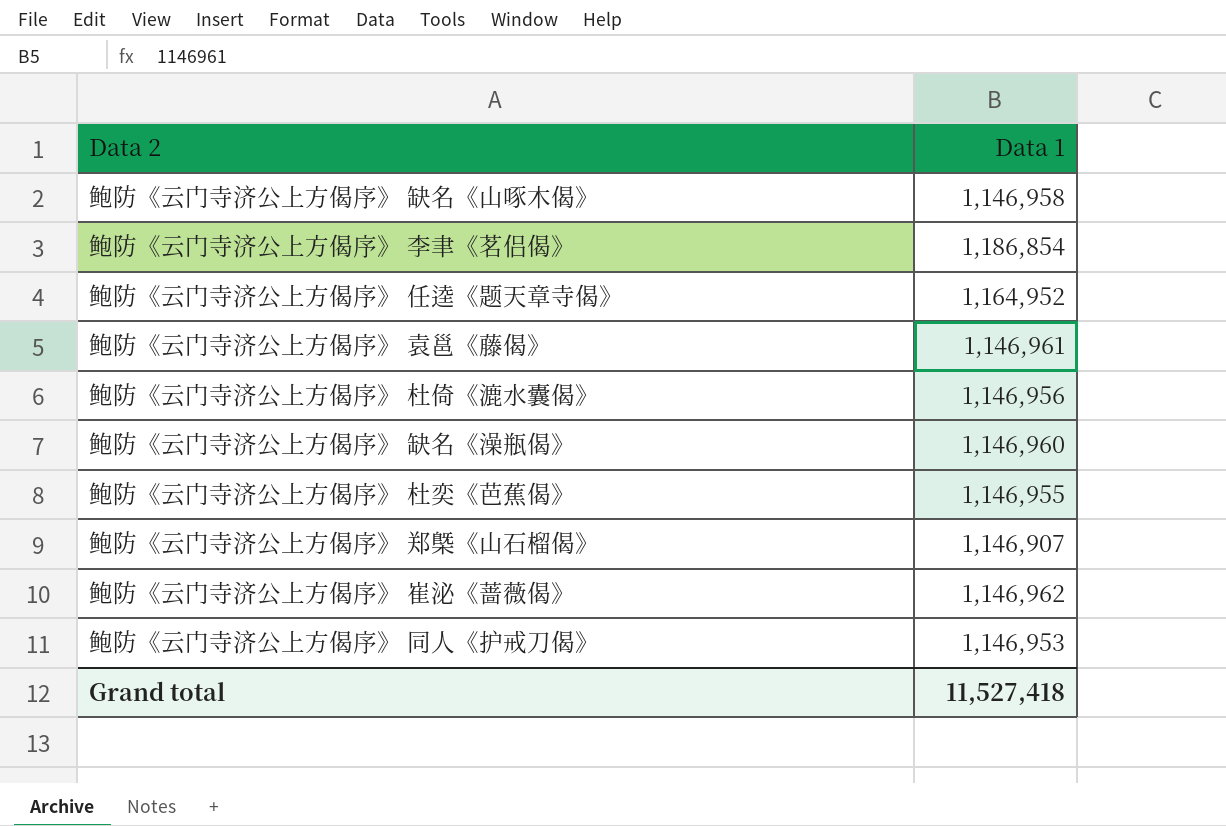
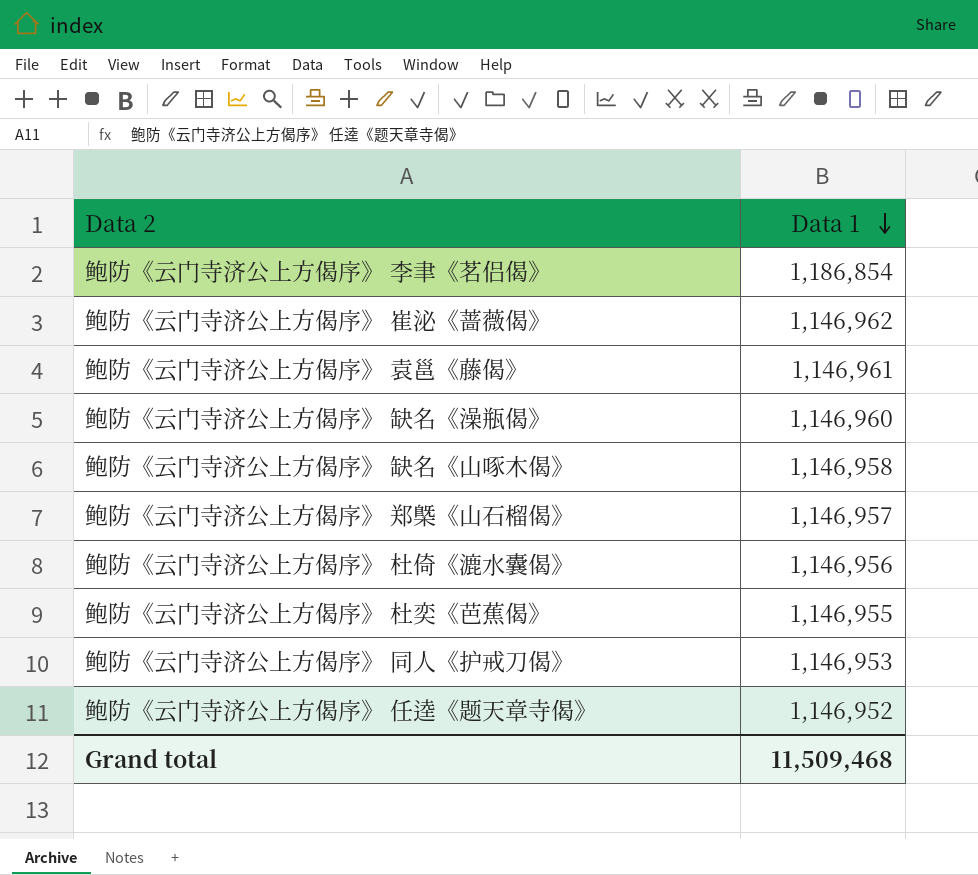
row order: none -> Data 1 descending
鲍防《云门寺济公上方偈序》 郑槩《山石榴偈》 | Data 1: 1,146,907 -> 1,146,957
鲍防《云门寺济公上方偈序》 任逵《题天章寺偈》 | Data 1: 1,164,952 -> 1,146,952
Grand total | Data 1: 11,527,418 -> 11,509,468

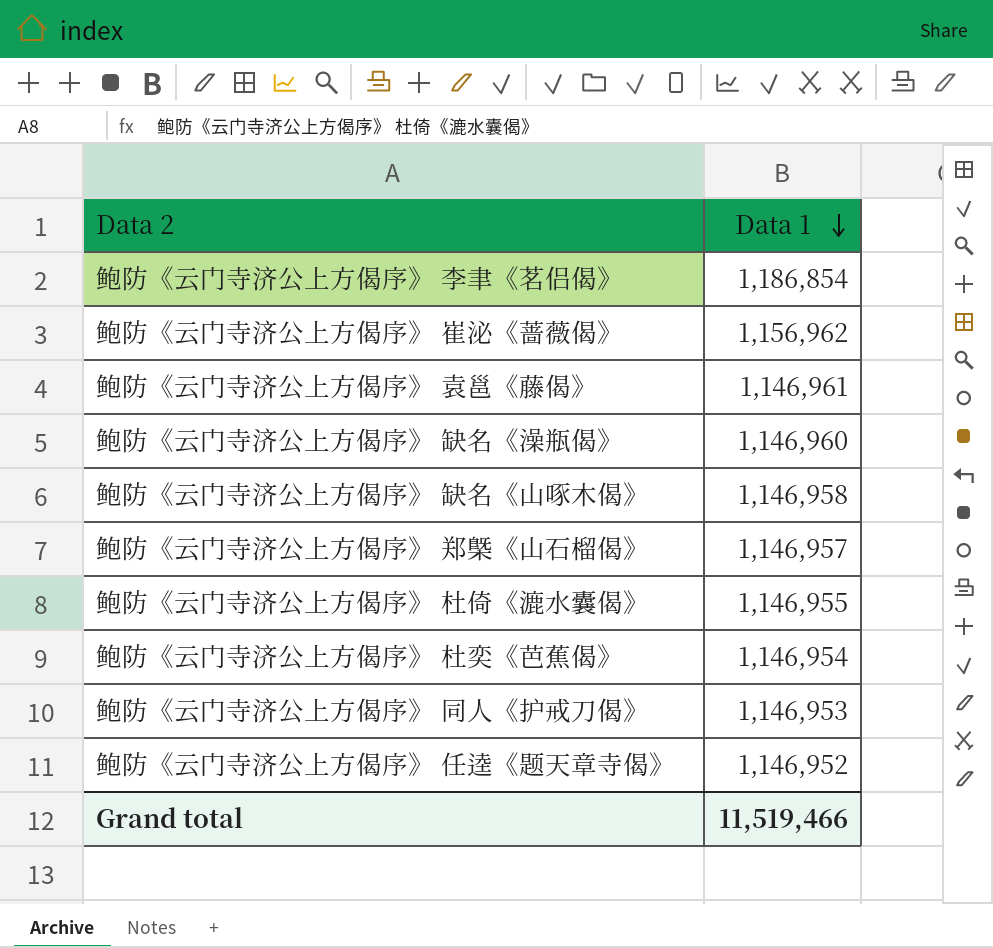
鲍防《云门寺济公上方偈序》 崔泌《蔷薇偈》 | Data 1: 1,146,962 -> 1,156,962
鲍防《云门寺济公上方偈序》 杜倚《漉水囊偈》 | Data 1: 1,146,956 -> 1,146,955
鲍防《云门寺济公上方偈序》 杜奕《芭蕉偈》 | Data 1: 1,146,955 -> 1,146,954
Grand total | Data 1: 11,509,468 -> 11,519,466

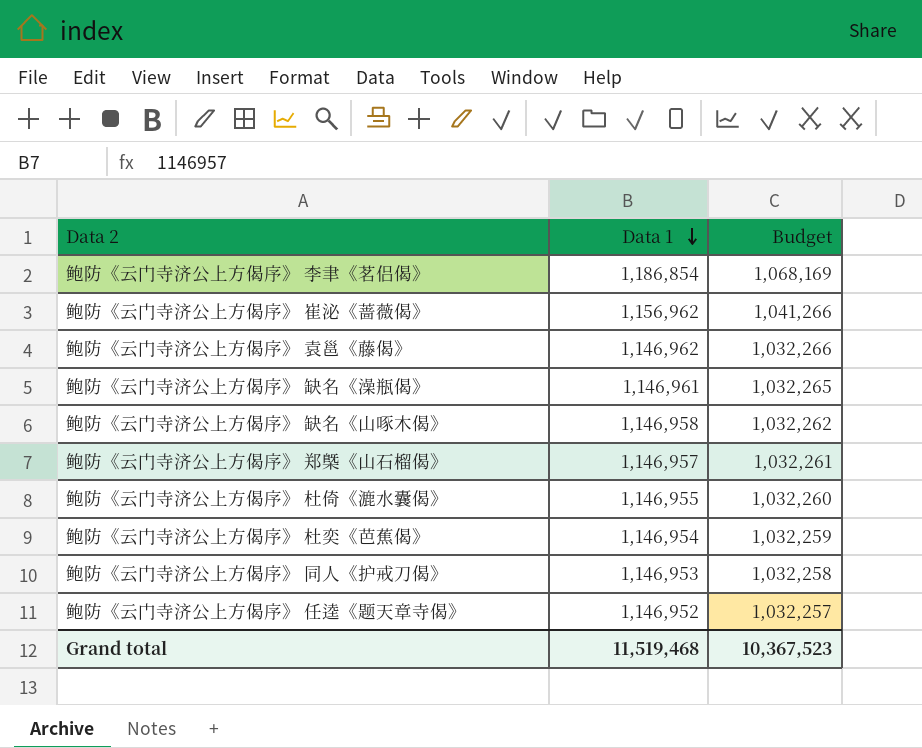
column Budget | formula: none -> [Data 1] * 0.9
鲍防《云门寺济公上方偈序》 袁邕《藤偈》 | Data 1: 1,146,961 -> 1,146,962
鲍防《云门寺济公上方偈序》 缺名《澡瓶偈》 | Data 1: 1,146,960 -> 1,146,961
Grand total | Data 1: 11,519,466 -> 11,519,468

